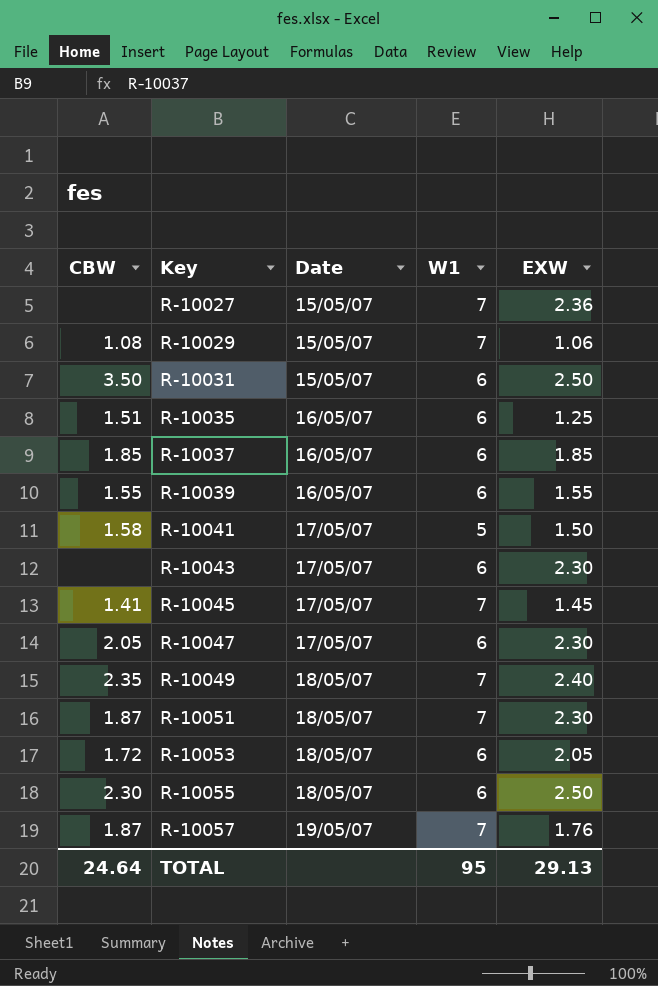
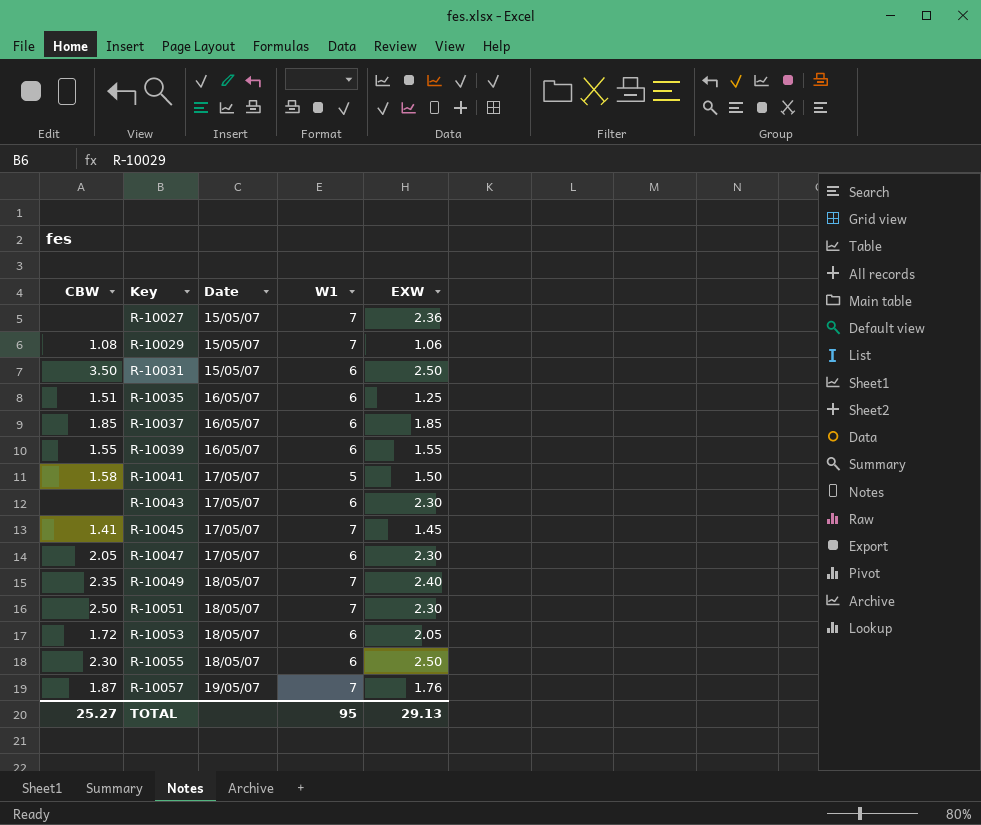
R-10051 | CBW: 1.87 -> 2.50
TOTAL | CBW: 24.64 -> 25.27

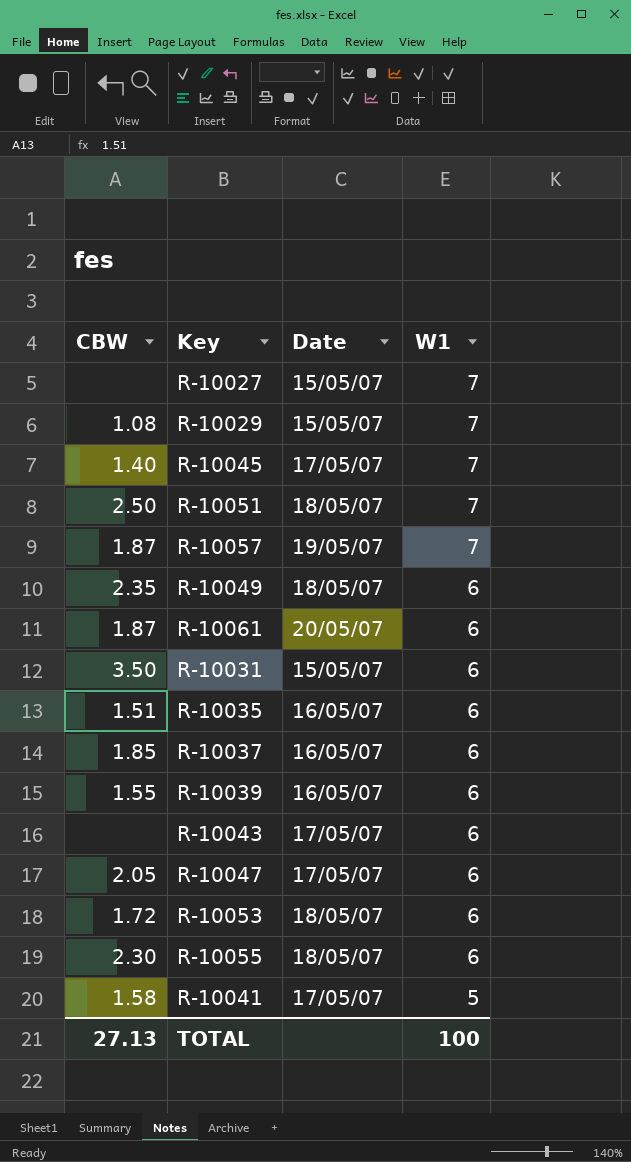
row order: Key ascending -> W1 descending
column EXW | position: 5 -> none
R-10045 | CBW: 1.41 -> 1.40
R-10049 | W1: 7 -> 6
row R-10061: none -> 1.87 | 20/05/07 | 6
TOTAL | CBW: 25.27 -> 27.13
TOTAL | W1: 95 -> 100

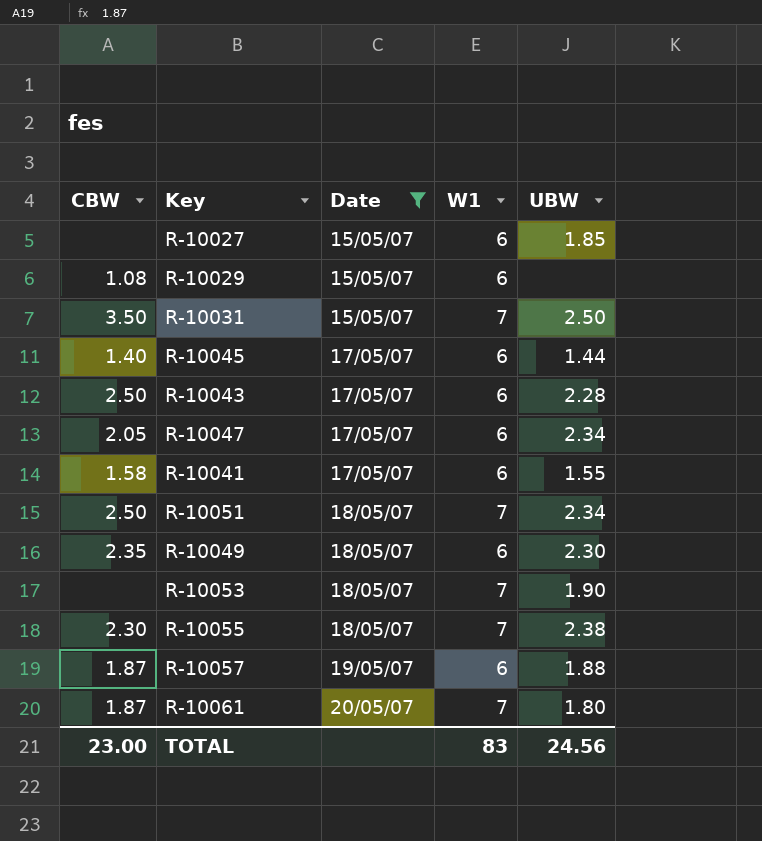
filter: none -> Date != 16/05/07
row order: W1 descending -> Date ascending
column UBW | position: none -> 5
R-10027 | W1: 7 -> 6
R-10029 | W1: 7 -> 6
R-10031 | W1: 6 -> 7
R-10045 | W1: 7 -> 6
R-10043 | CBW: none -> 2.50
R-10041 | W1: 5 -> 6
R-10053 | CBW: 1.72 -> none
R-10053 | W1: 6 -> 7
R-10055 | W1: 6 -> 7
R-10057 | W1: 7 -> 6
R-10061 | W1: 6 -> 7
TOTAL | CBW: 27.13 -> 23.00
TOTAL | W1: 100 -> 83

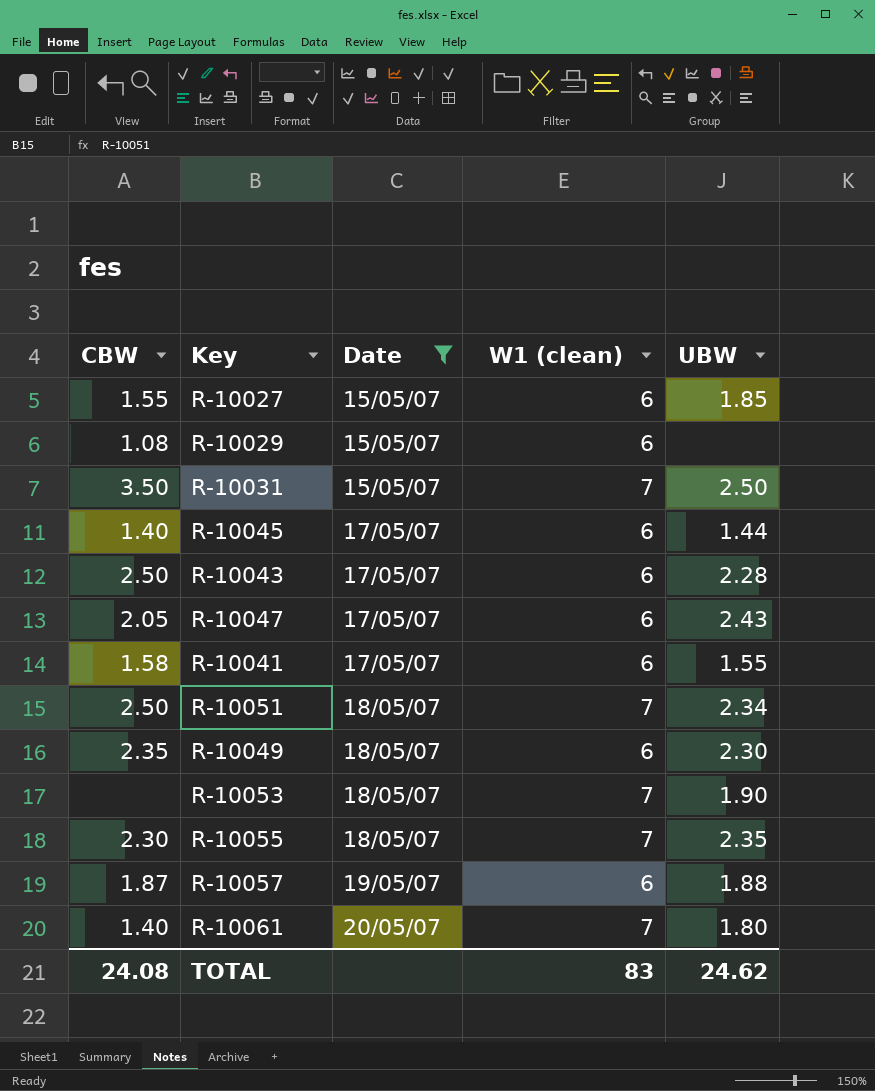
column name: W1 -> W1 (clean)
R-10027 | CBW: none -> 1.55
R-10047 | UBW: 2.34 -> 2.43
R-10055 | UBW: 2.38 -> 2.35
R-10061 | CBW: 1.87 -> 1.40
TOTAL | CBW: 23.00 -> 24.08
TOTAL | UBW: 24.56 -> 24.62

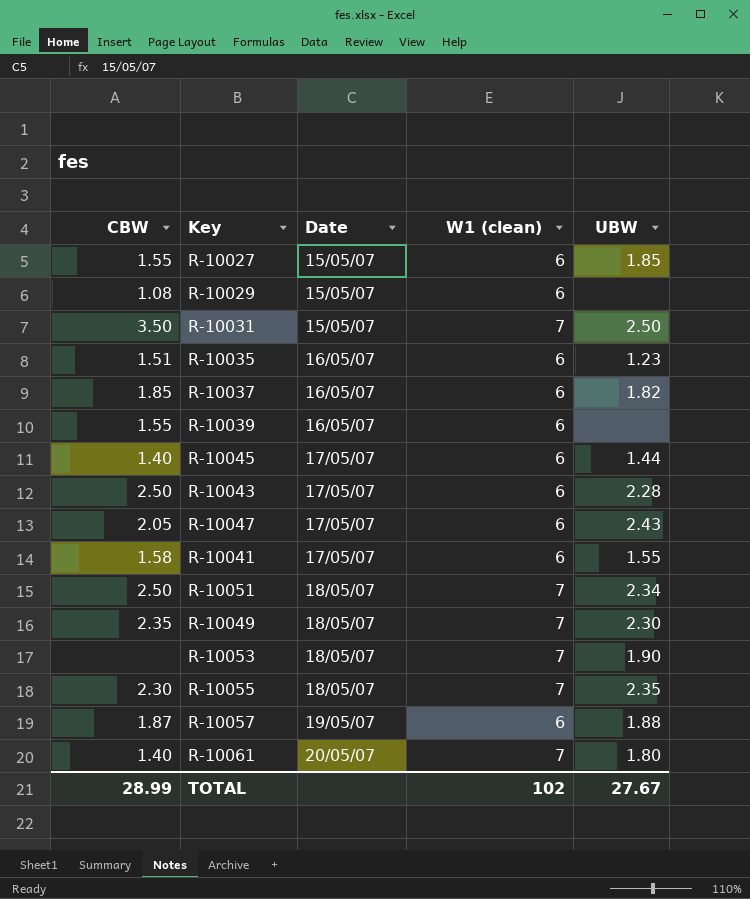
filter: Date != 16/05/07 -> none
R-10049 | W1 (clean): 6 -> 7
TOTAL | CBW: 24.08 -> 28.99
TOTAL | W1 (clean): 83 -> 102
TOTAL | UBW: 24.62 -> 27.67

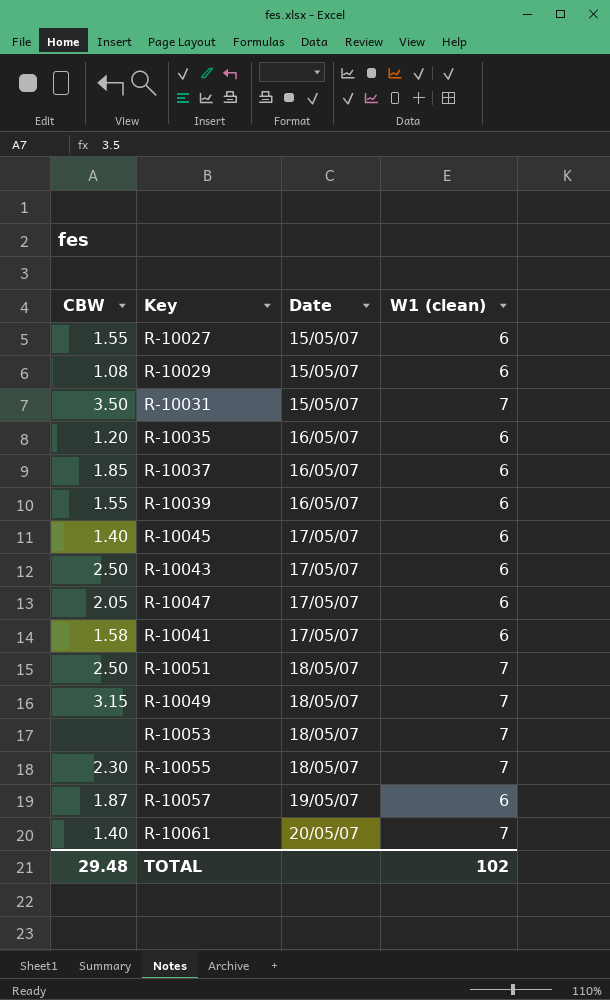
column UBW | position: 5 -> none
R-10035 | CBW: 1.51 -> 1.20
R-10049 | CBW: 2.35 -> 3.15
TOTAL | CBW: 28.99 -> 29.48

